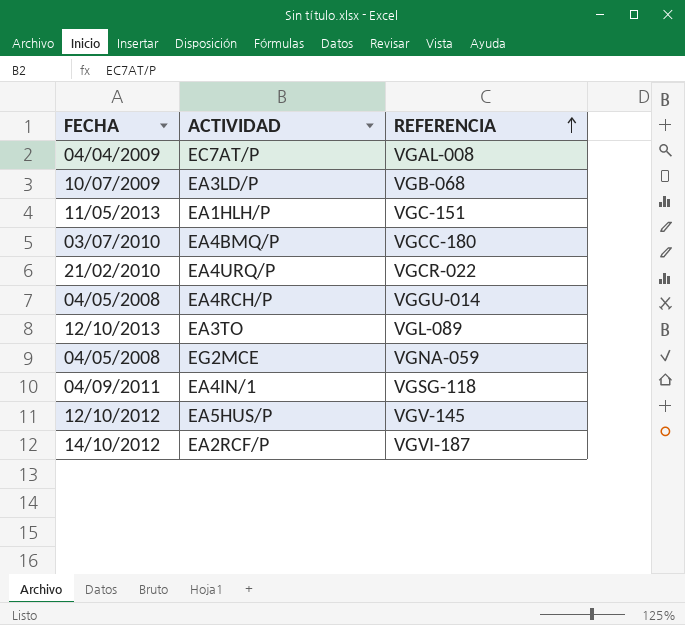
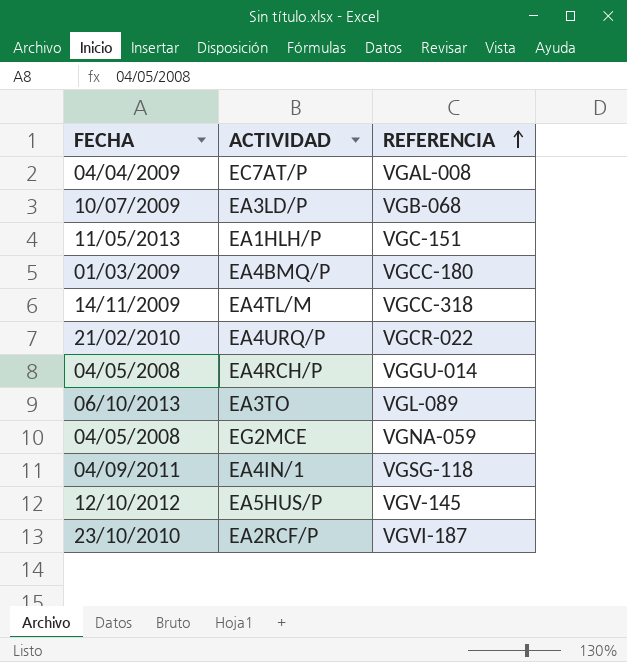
EA4BMQ/P | FECHA: 03/07/2010 -> 01/03/2009
row EA4TL/M: none -> 14/11/2009 | VGCC-318
EA3TO | FECHA: 12/10/2013 -> 06/10/2013
EA2RCF/P | FECHA: 14/10/2012 -> 23/10/2010

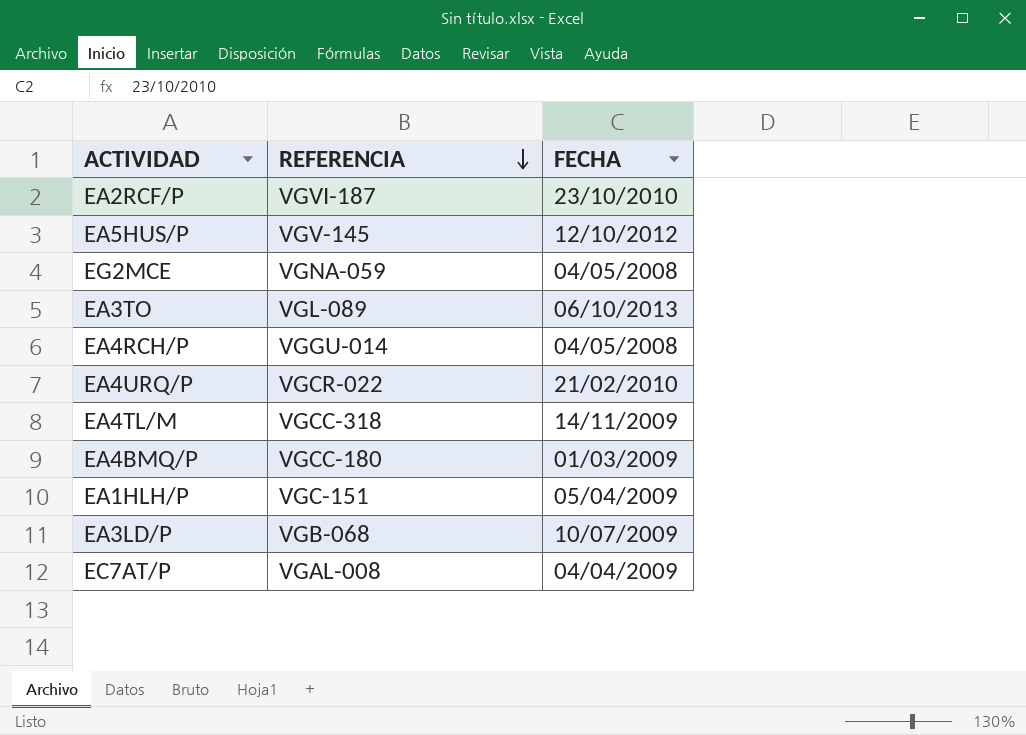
row order: REFERENCIA ascending -> REFERENCIA descending
column FECHA | position: 1 -> 3
row EA4IN/1: 04/09/2011 | VGSG-118 -> none
EA1HLH/P | FECHA: 11/05/2013 -> 05/04/2009

